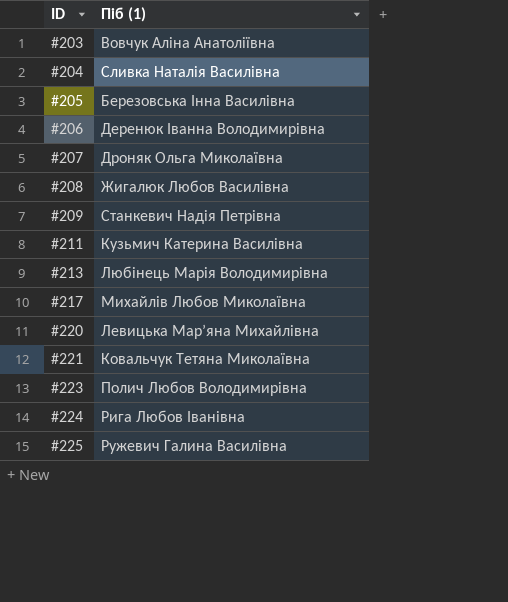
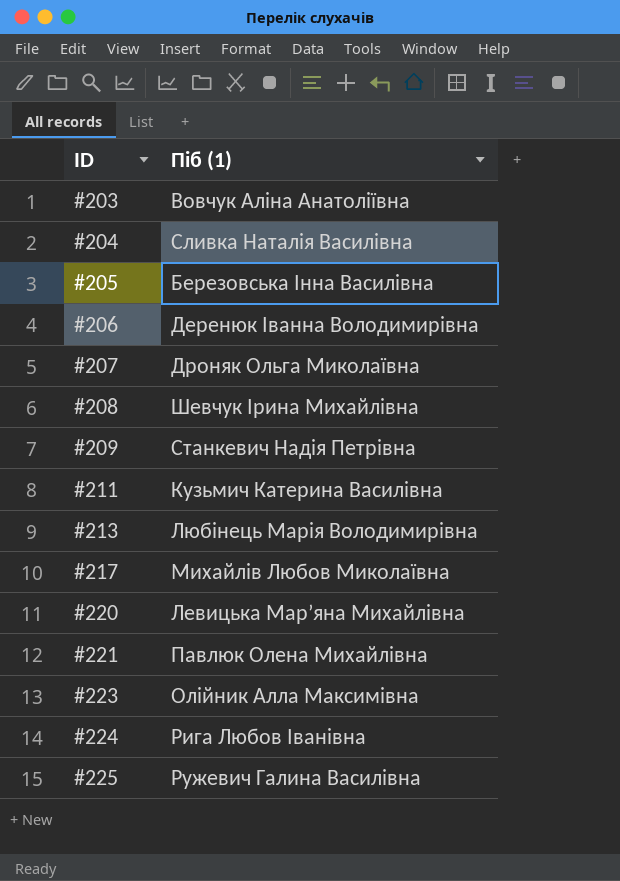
#208 | Піб (1): Жигалюк Любов Василівна -> Шевчук Ірина Михайлівна
#221 | Піб (1): Ковальчук Тетяна Миколаївна -> Павлюк Олена Михайлівна
#223 | Піб (1): Полич Любов Володимирівна -> Олійник Алла Максимівна

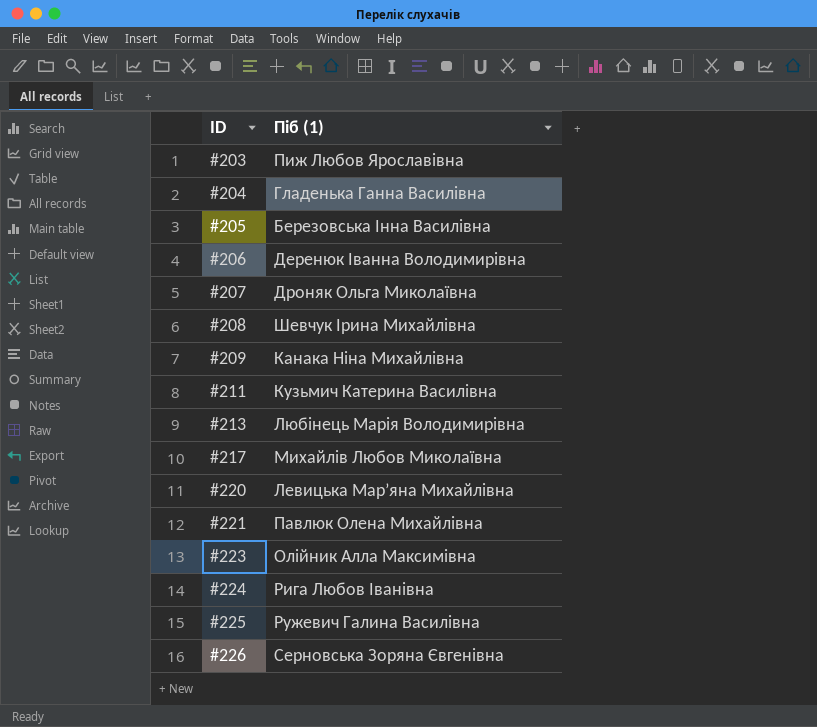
#203 | Піб (1): Вовчук Аліна Анатоліївна -> Пиж Любов Ярославівна
#204 | Піб (1): Сливка Наталія Василівна -> Гладенька Ганна Василівна
#209 | Піб (1): Станкевич Надія Петрівна -> Канака Ніна Михайлівна
row #226: none -> Серновська Зоряна Євгенівна

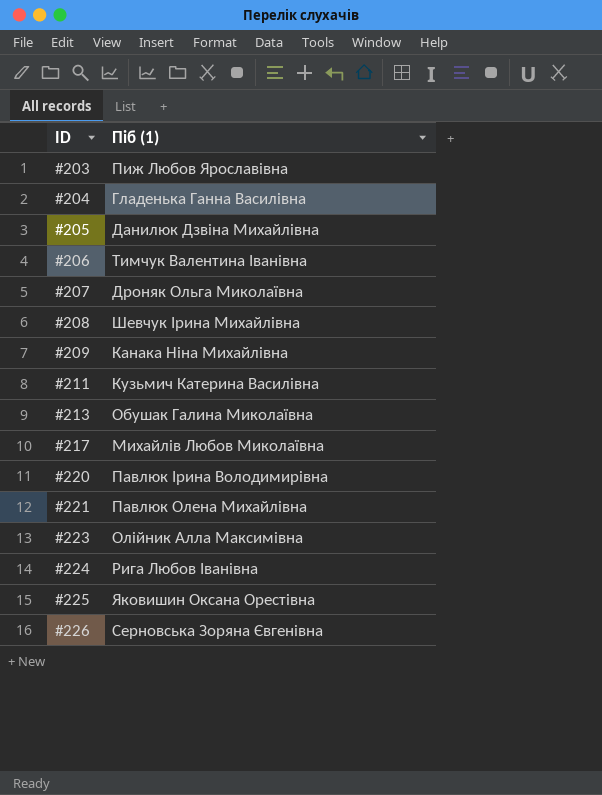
#205 | Піб (1): Березовська Інна Василівна -> Данилюк Дзвіна Михайлівна
#206 | Піб (1): Деренюк Іванна Володимирівна -> Тимчук Валентина Іванівна
#213 | Піб (1): Любінець Марія Володимирівна -> Обушак Галина Миколаївна
#220 | Піб (1): Левицька Мар’яна Михайлівна -> Павлюк Ірина Володимирівна
#225 | Піб (1): Ружевич Галина Василівна -> Яковишин Оксана Орестівна

